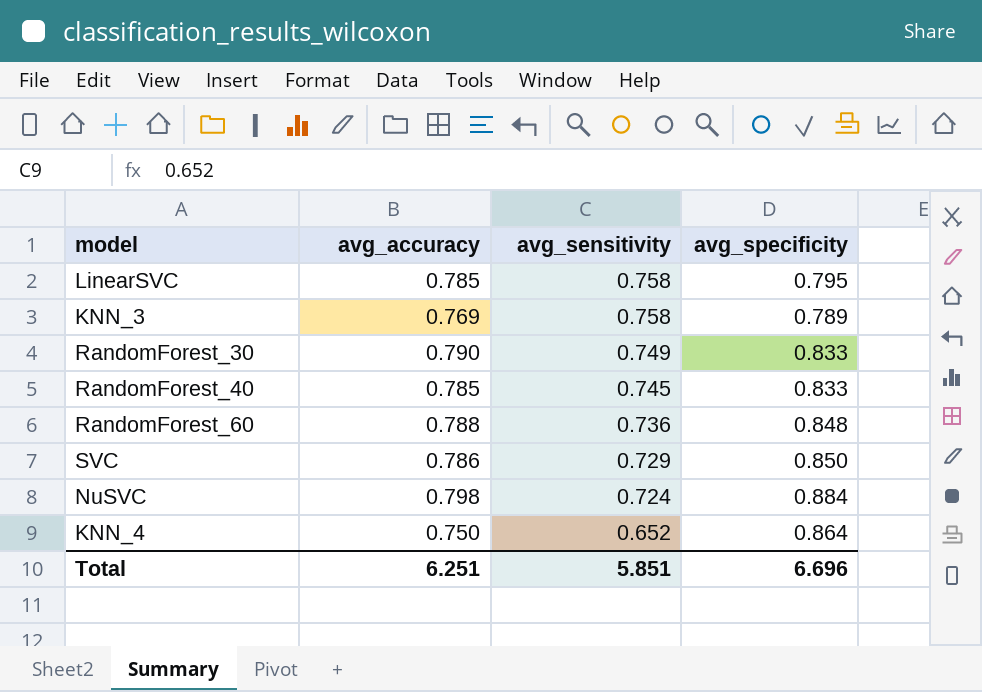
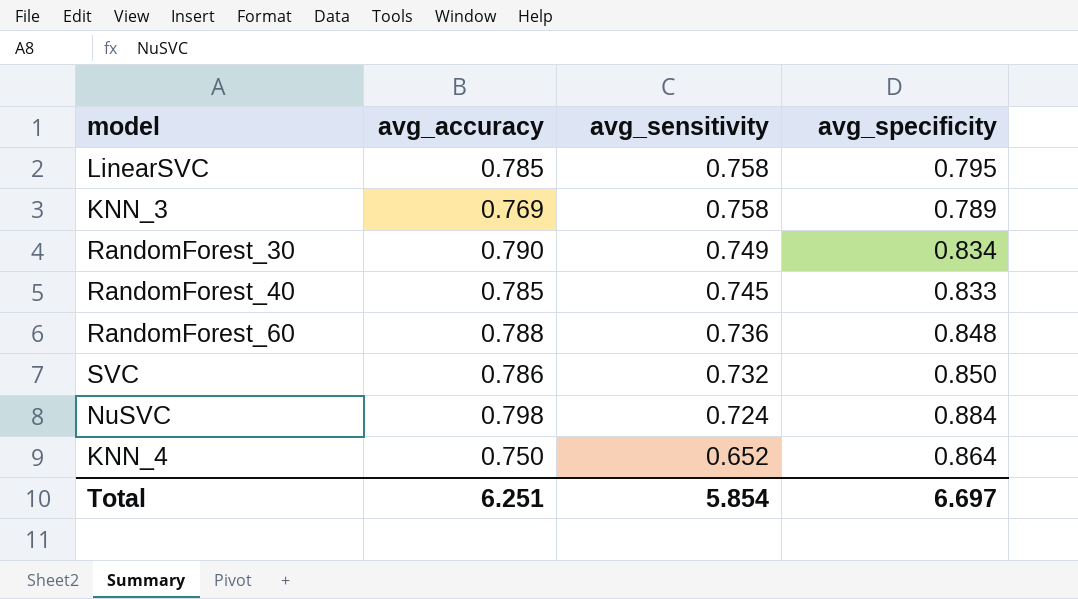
RandomForest_30 | avg_specificity: 0.833 -> 0.834
SVC | avg_sensitivity: 0.729 -> 0.732
Total | avg_sensitivity: 5.851 -> 5.854
Total | avg_specificity: 6.696 -> 6.697

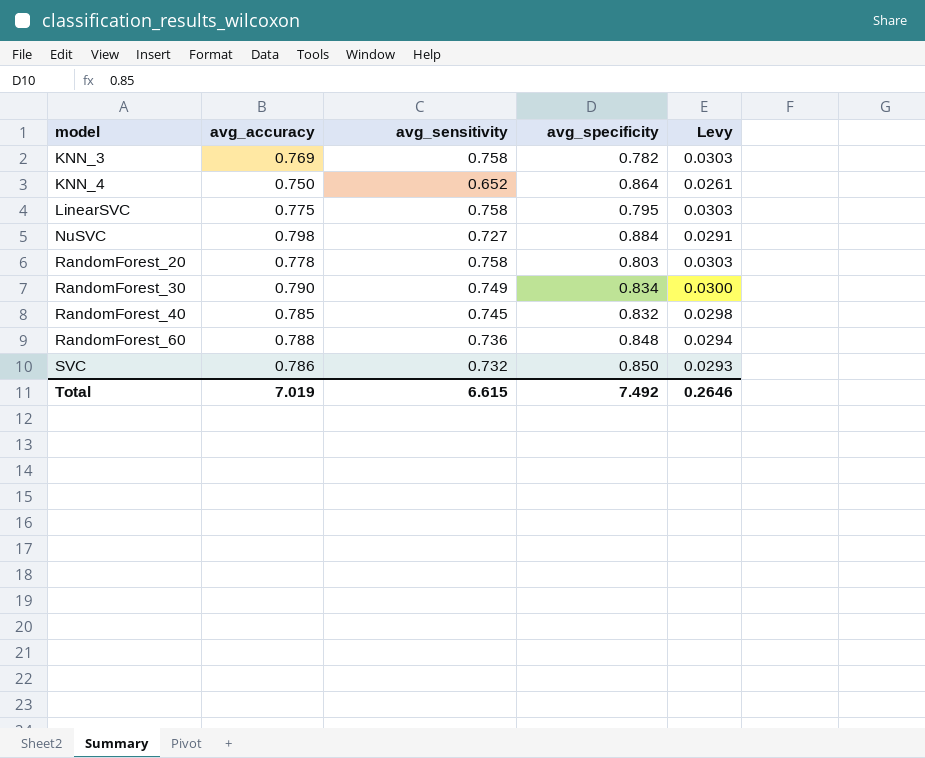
row order: avg_sensitivity descending -> model ascending
column Levy | formula: none -> [avg_sensitivity] * 0.04
KNN_3 | avg_specificity: 0.789 -> 0.782
LinearSVC | avg_accuracy: 0.785 -> 0.775
NuSVC | avg_sensitivity: 0.724 -> 0.727
row RandomForest_20: none -> 0.778 | 0.758 | 0.803 | 0.0303
RandomForest_40 | avg_specificity: 0.833 -> 0.832
Total | avg_accuracy: 6.251 -> 7.019
Total | avg_sensitivity: 5.854 -> 6.615
Total | avg_specificity: 6.697 -> 7.492

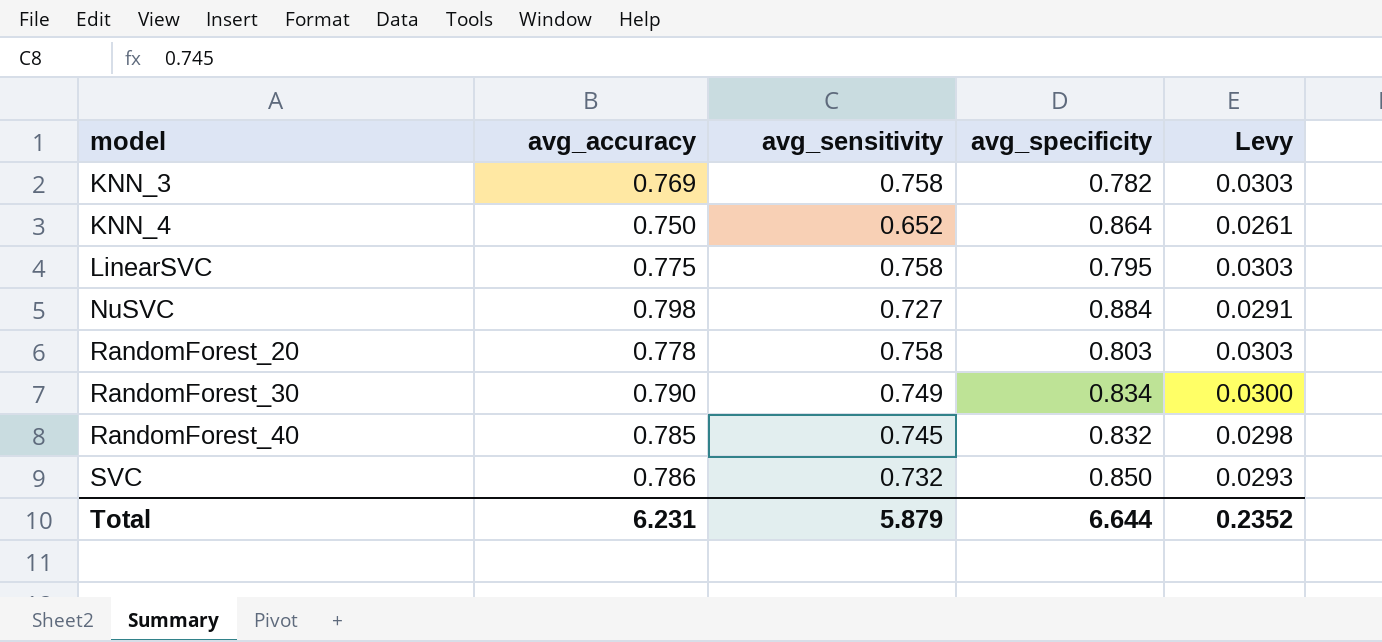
row RandomForest_60: 0.788 | 0.736 | 0.848 | 0.0294 -> none
Total | avg_accuracy: 7.019 -> 6.231
Total | avg_sensitivity: 6.615 -> 5.879
Total | avg_specificity: 7.492 -> 6.644
Total | Levy: 0.2646 -> 0.2352

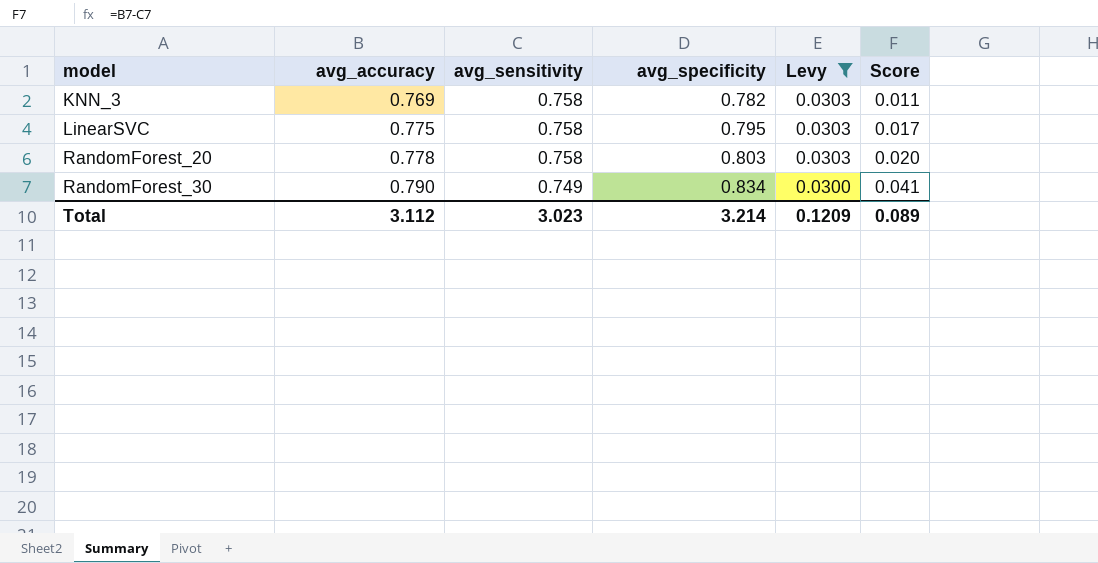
filter: none -> Levy >= 0.0300
column Score | formula: none -> [avg_accuracy] - [avg_sensitivity]
Total | avg_accuracy: 6.231 -> 3.112
Total | avg_sensitivity: 5.879 -> 3.023
Total | avg_specificity: 6.644 -> 3.214
Total | Levy: 0.2352 -> 0.1209

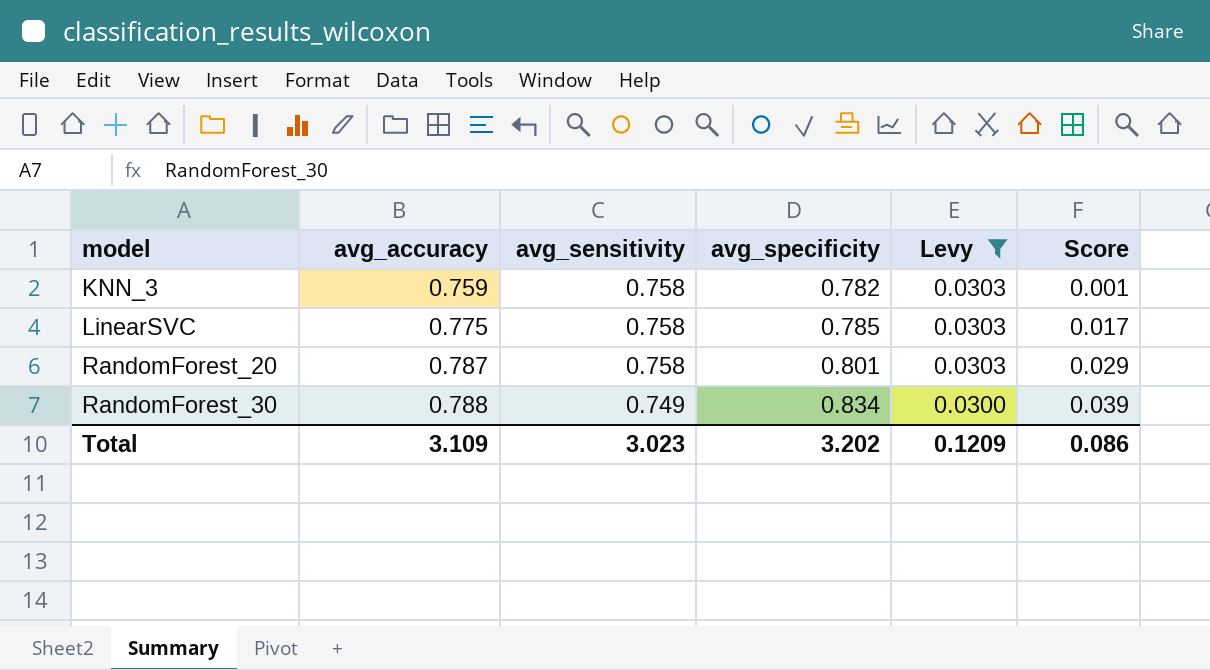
KNN_3 | avg_accuracy: 0.769 -> 0.759
KNN_3 | Score: 0.011 -> 0.001
LinearSVC | avg_specificity: 0.795 -> 0.785
RandomForest_20 | avg_accuracy: 0.778 -> 0.787
RandomForest_20 | avg_specificity: 0.803 -> 0.801
RandomForest_20 | Score: 0.020 -> 0.029
RandomForest_30 | avg_accuracy: 0.790 -> 0.788
RandomForest_30 | Score: 0.041 -> 0.039
Total | avg_accuracy: 3.112 -> 3.109
Total | avg_specificity: 3.214 -> 3.202
Total | Score: 0.089 -> 0.086

